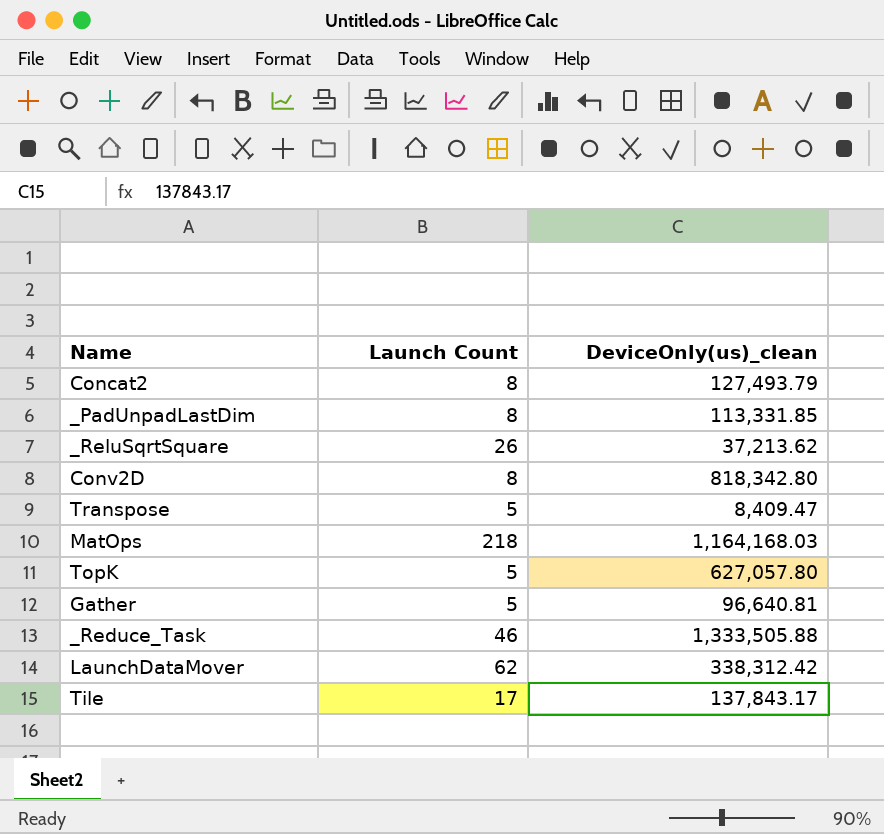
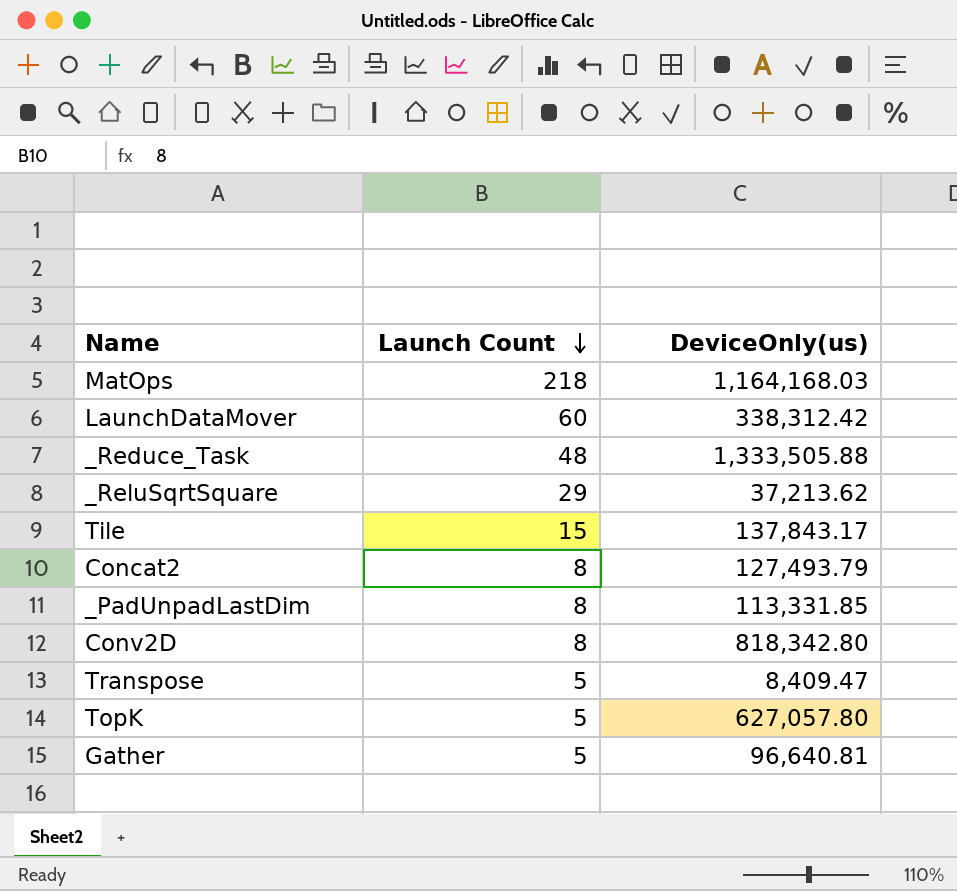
row order: none -> Launch Count descending
column name: DeviceOnly(us)_clean -> DeviceOnly(us)
LaunchDataMover | Launch Count: 62 -> 60
_Reduce_Task | Launch Count: 46 -> 48
_ReluSqrtSquare | Launch Count: 26 -> 29
Tile | Launch Count: 17 -> 15

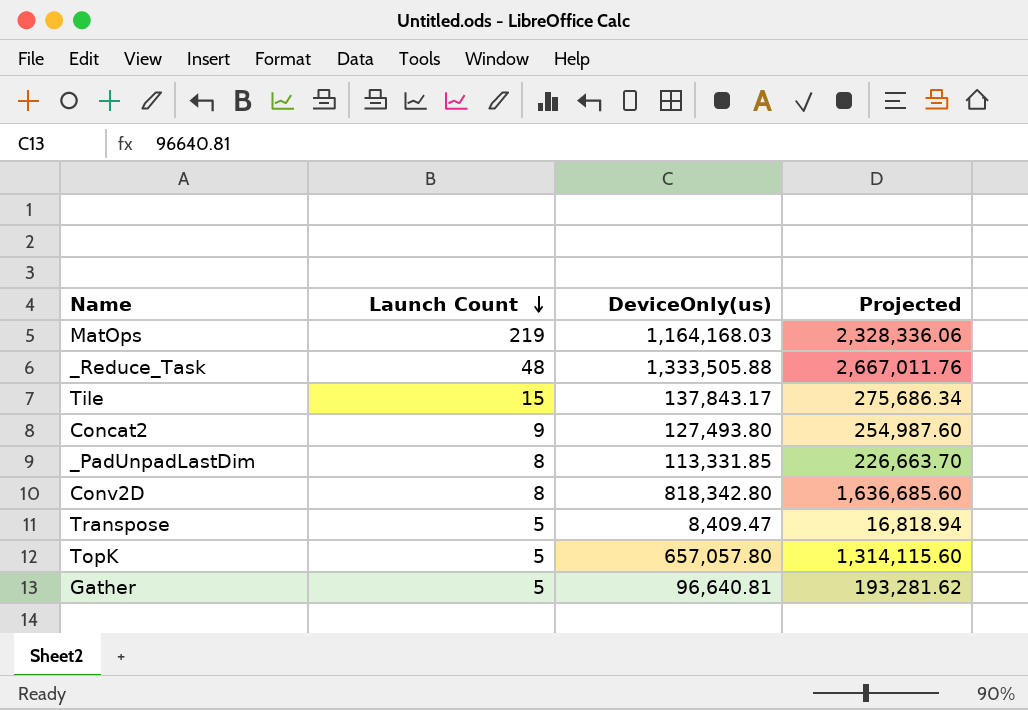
column Projected | formula: none -> [DeviceOnly(us)] * 2
row LaunchDataMover: 60 | 338,312.42 -> none
row _ReluSqrtSquare: 29 | 37,213.62 -> none
MatOps | Launch Count: 218 -> 219
Concat2 | Launch Count: 8 -> 9
Concat2 | DeviceOnly(us): 127,493.79 -> 127,493.80
TopK | DeviceOnly(us): 627,057.80 -> 657,057.80

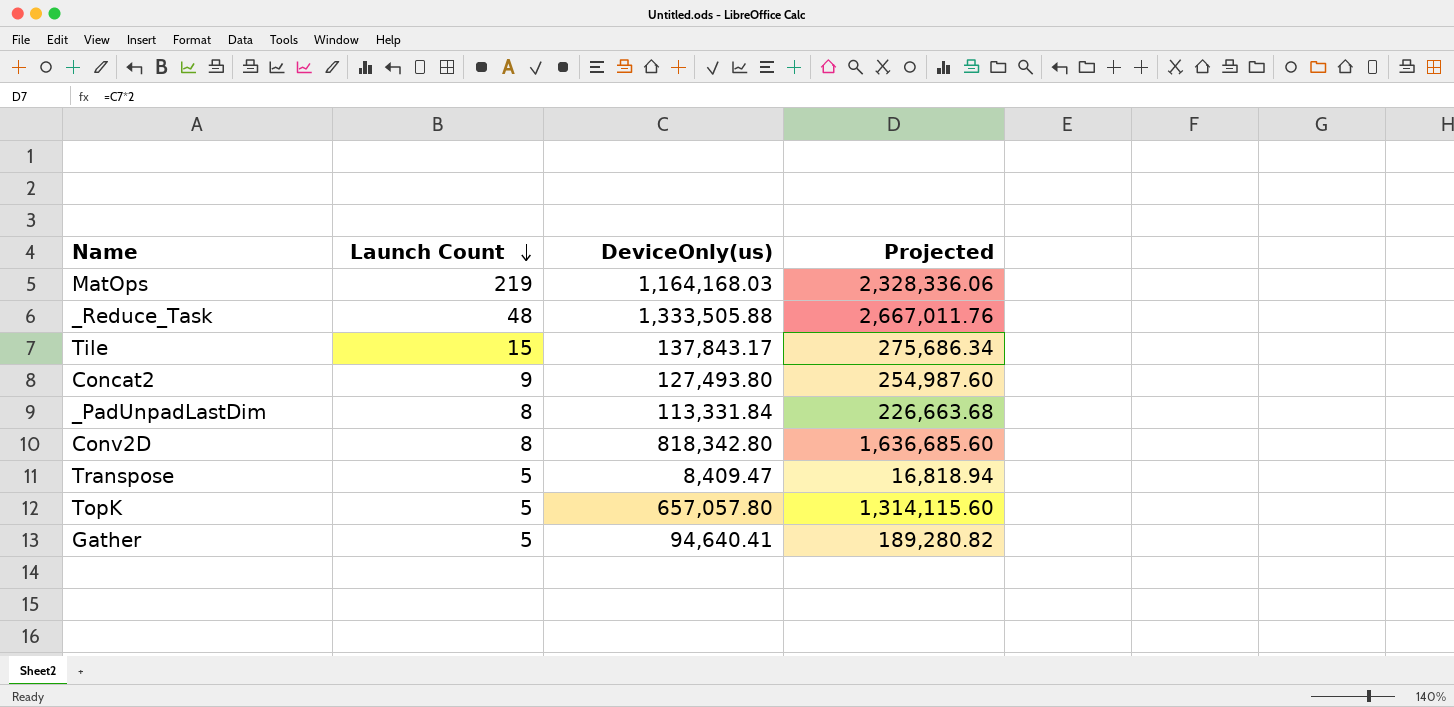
_PadUnpadLastDim | DeviceOnly(us): 113,331.85 -> 113,331.84
_PadUnpadLastDim | Projected: 226,663.70 -> 226,663.68
Gather | DeviceOnly(us): 96,640.81 -> 94,640.41
Gather | Projected: 193,281.62 -> 189,280.82

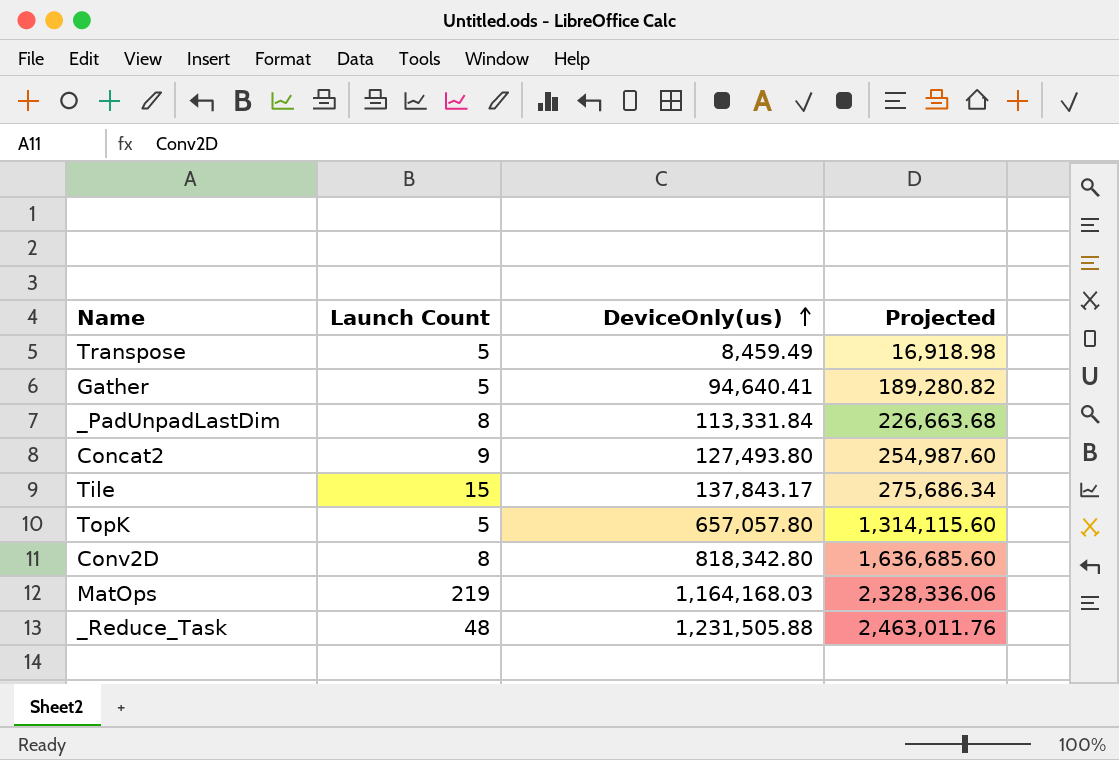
row order: Launch Count descending -> DeviceOnly(us) ascending
Transpose | DeviceOnly(us): 8,409.47 -> 8,459.49
Transpose | Projected: 16,818.94 -> 16,918.98
_Reduce_Task | DeviceOnly(us): 1,333,505.88 -> 1,231,505.88
_Reduce_Task | Projected: 2,667,011.76 -> 2,463,011.76

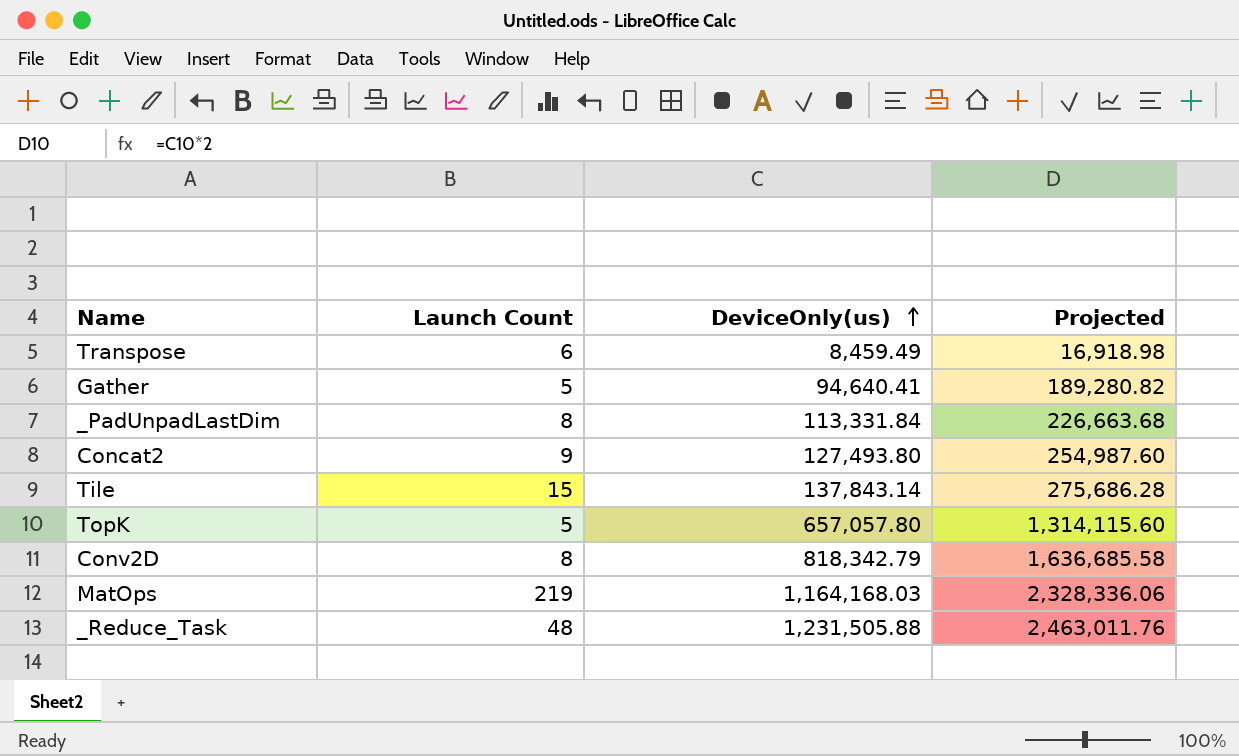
Transpose | Launch Count: 5 -> 6
Tile | DeviceOnly(us): 137,843.17 -> 137,843.14
Tile | Projected: 275,686.34 -> 275,686.28
Conv2D | DeviceOnly(us): 818,342.80 -> 818,342.79
Conv2D | Projected: 1,636,685.60 -> 1,636,685.58

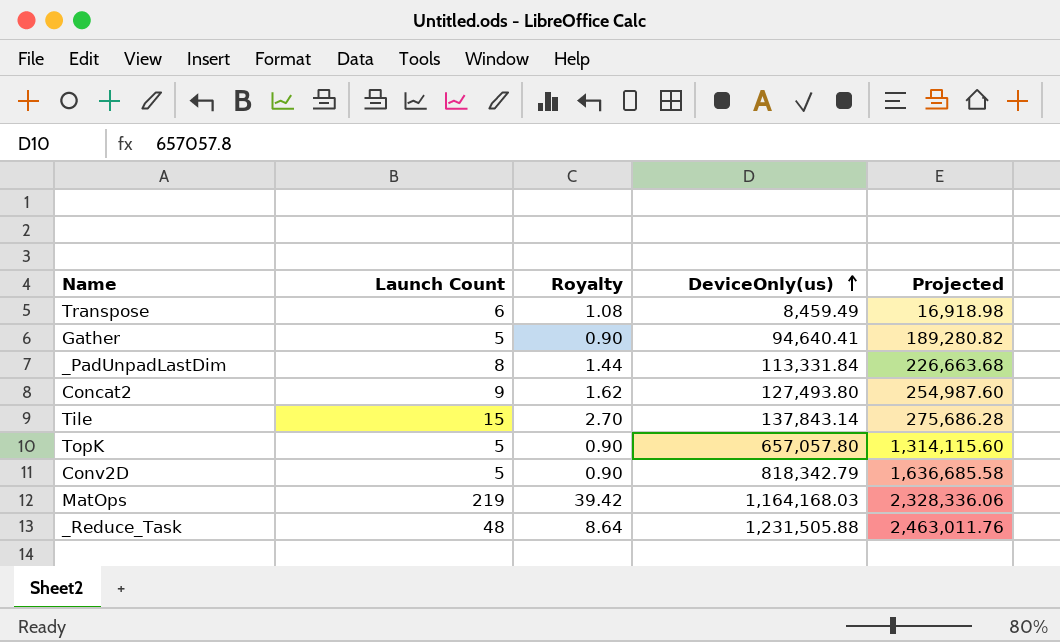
column Royalty | formula: none -> [Launch Count] * 0.18
Conv2D | Launch Count: 8 -> 5

